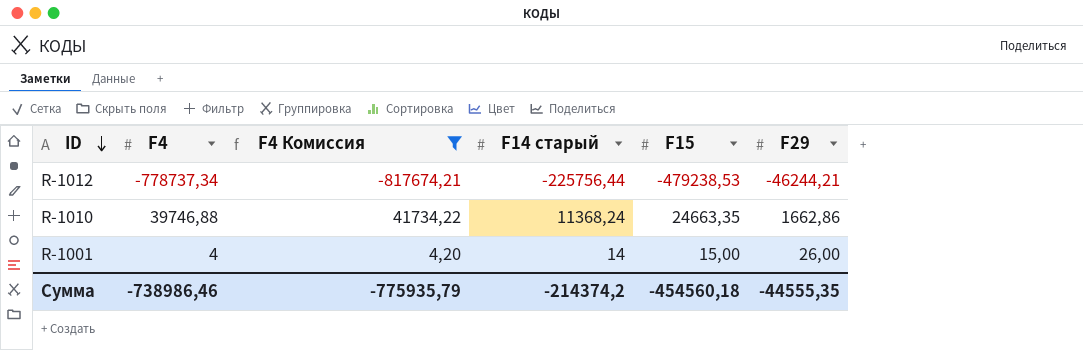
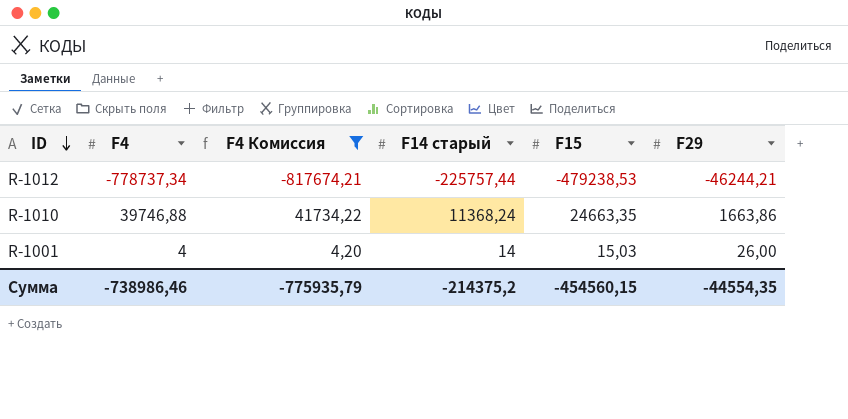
R-1012 | F14 старый: -225756,44 -> -225757,44
R-1010 | F29: 1662,86 -> 1663,86
R-1001 | F15: 15,00 -> 15,03
Сумма | F14 старый: -214374,2 -> -214375,2
Сумма | F15: -454560,18 -> -454560,15
Сумма | F29: -44555,35 -> -44554,35

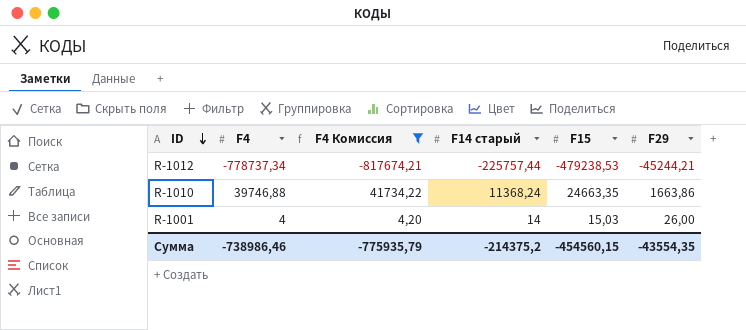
R-1012 | F29: -46244,21 -> -45244,21
Сумма | F29: -44554,35 -> -43554,35

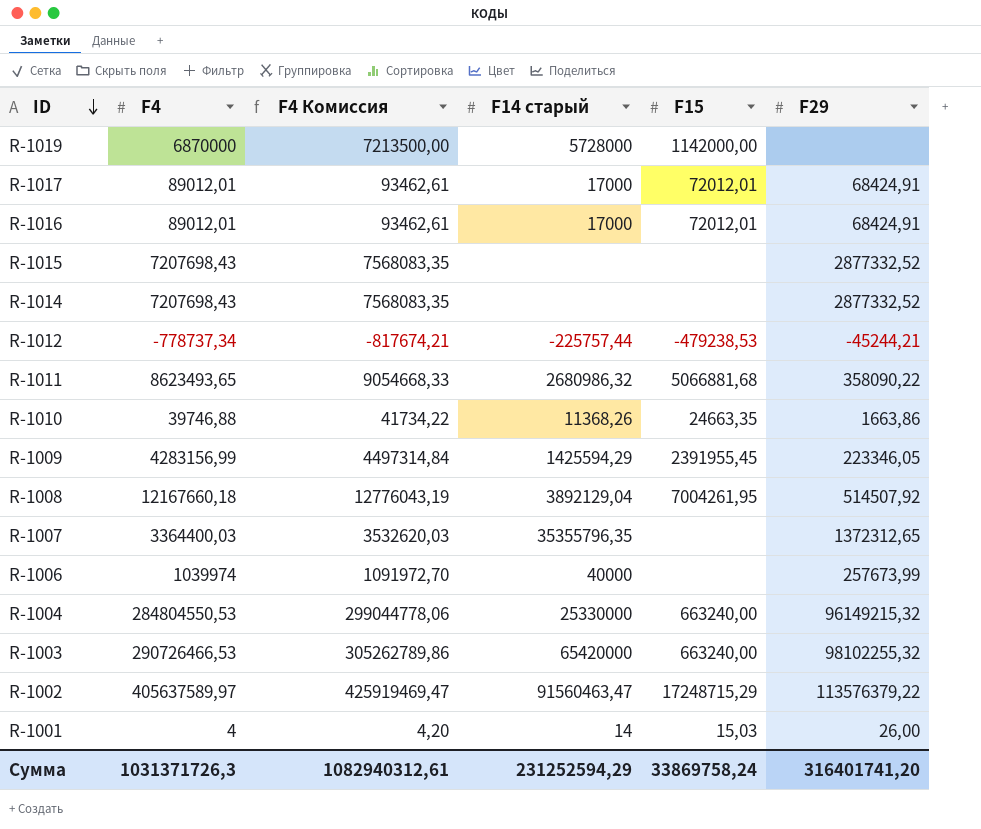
filter: F4 Комиссия <= 41734,22 -> none
R-1010 | F14 старый: 11368,24 -> 11368,26
Сумма | F4: -738986,46 -> 1031371726,3
Сумма | F4 Комиссия: -775935,79 -> 1082940312,61
Сумма | F14 старый: -214375,2 -> 231252594,29
Сумма | F15: -454560,15 -> 33869758,24
Сумма | F29: -43554,35 -> 316401741,20

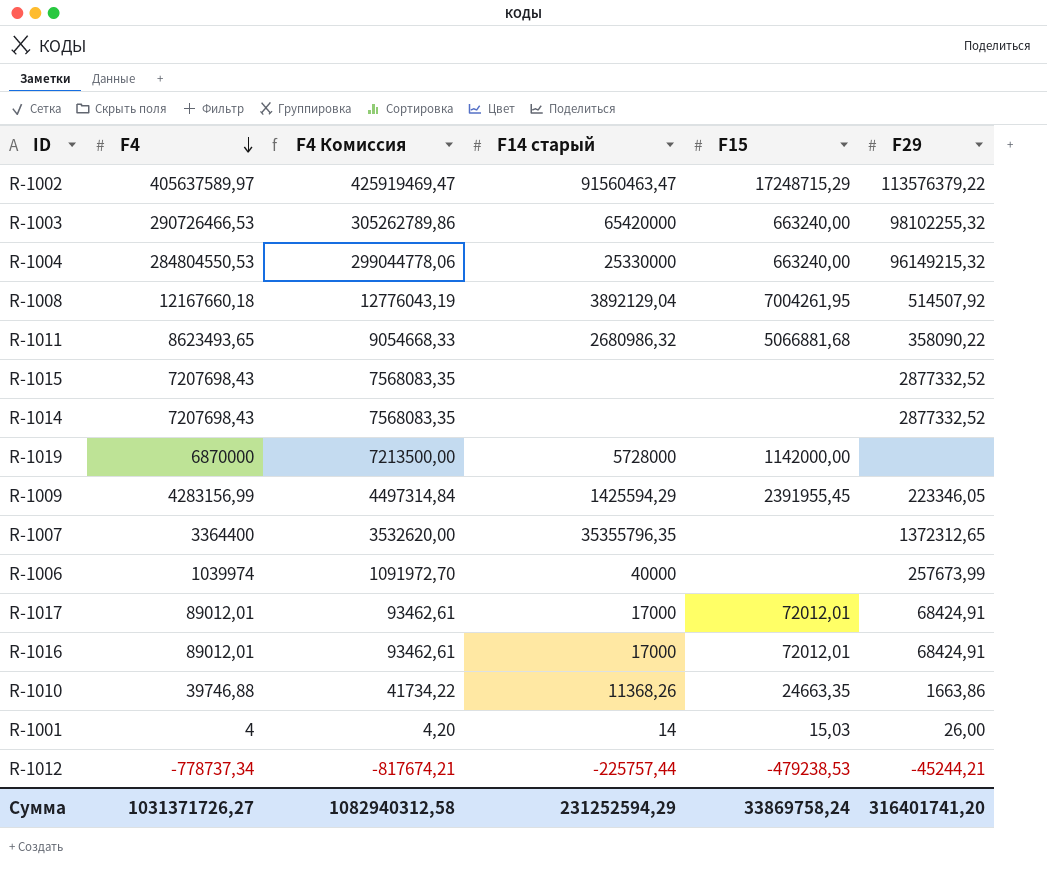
row order: ID descending -> F4 descending
R-1007 | F4: 3364400,03 -> 3364400
R-1007 | F4 Комиссия: 3532620,03 -> 3532620,00
Сумма | F4: 1031371726,3 -> 1031371726,27
Сумма | F4 Комиссия: 1082940312,61 -> 1082940312,58

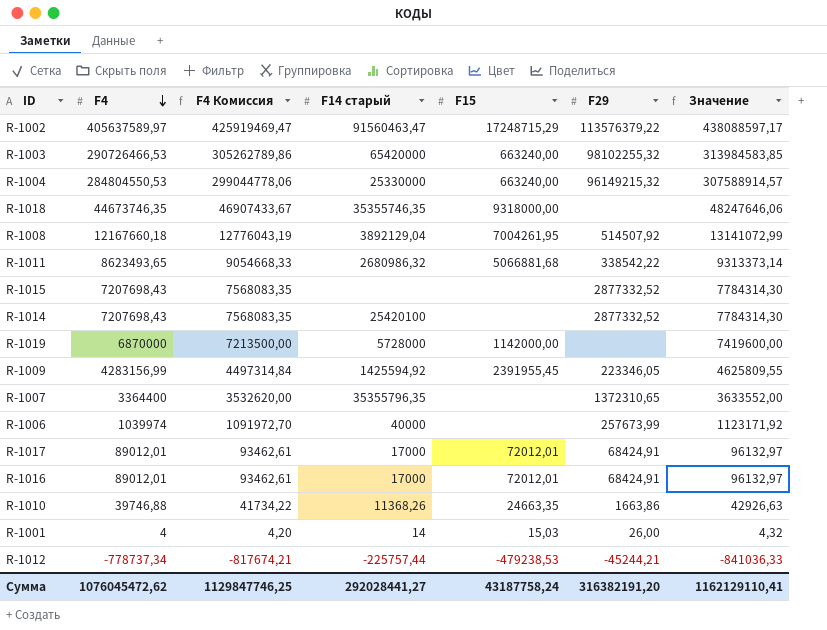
column Значение | formula: none -> [F4] * 1,08
row R-1018: none -> 44673746,35 | 46907433,67 | 35355746,35 | 9318000,00 | none | 48247646,06
R-1011 | F29: 358090,22 -> 338542,22
R-1014 | F14 старый: none -> 25420100
R-1009 | F14 старый: 1425594,29 -> 1425594,92
R-1007 | F29: 1372312,65 -> 1372310,65
Сумма | F4: 1031371726,27 -> 1076045472,62
Сумма | F4 Комиссия: 1082940312,58 -> 1129847746,25
Сумма | F14 старый: 231252594,29 -> 292028441,27
Сумма | F15: 33869758,24 -> 43187758,24
Сумма | F29: 316401741,20 -> 316382191,20

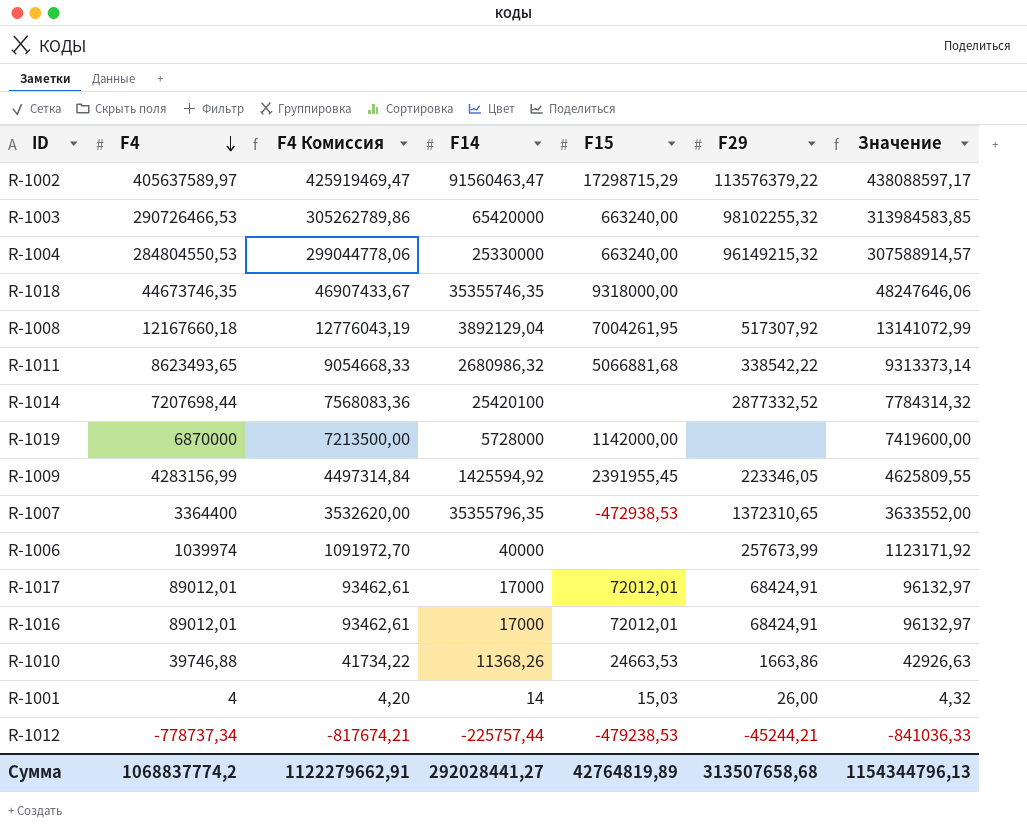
column name: F14 старый -> F14
row R-1015: 7207698,43 | 7568083,35 | none | none | 2877332,52 | 7784314,30 -> none
R-1002 | F15: 17248715,29 -> 17298715,29
R-1008 | F29: 514507,92 -> 517307,92
R-1014 | F4: 7207698,43 -> 7207698,44
R-1014 | F4 Комиссия: 7568083,35 -> 7568083,36
R-1014 | Значение: 7784314,30 -> 7784314,32
R-1007 | F15: none -> -472938,53
R-1010 | F15: 24663,35 -> 24663,53
Сумма | F4: 1076045472,62 -> 1068837774,2
Сумма | F4 Комиссия: 1129847746,25 -> 1122279662,91
Сумма | F15: 43187758,24 -> 42764819,89
Сумма | F29: 316382191,20 -> 313507658,68
Сумма | Значение: 1162129110,41 -> 1154344796,13

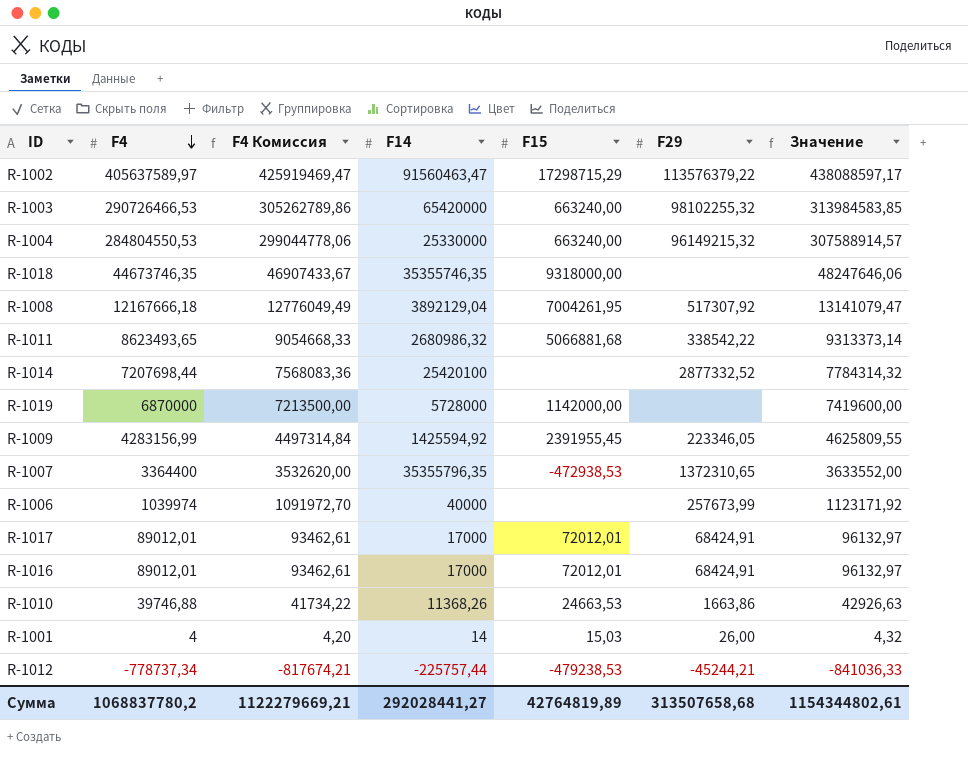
R-1008 | F4: 12167660,18 -> 12167666,18
R-1008 | F4 Комиссия: 12776043,19 -> 12776049,49
R-1008 | Значение: 13141072,99 -> 13141079,47
Сумма | F4: 1068837774,2 -> 1068837780,2
Сумма | F4 Комиссия: 1122279662,91 -> 1122279669,21
Сумма | Значение: 1154344796,13 -> 1154344802,61

